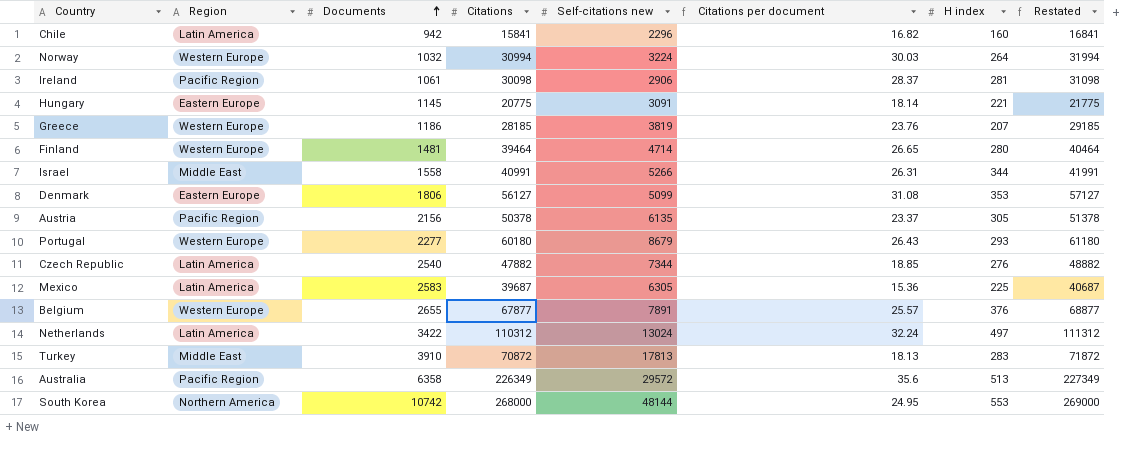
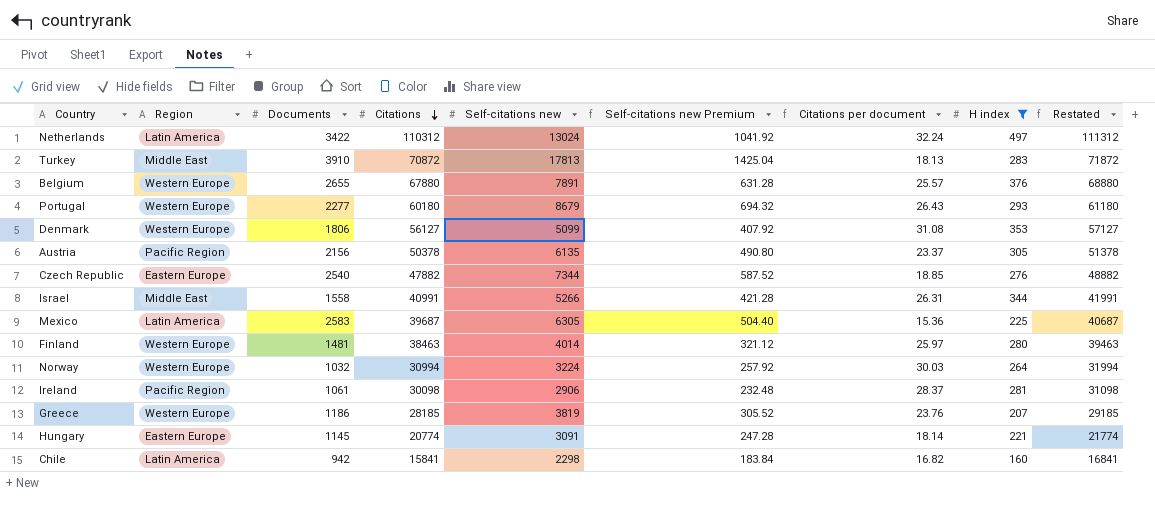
filter: none -> H index <= 497
row order: Documents ascending -> Citations descending
column Self-citations new Premium | formula: none -> [Self-citations new] * 0.08
Belgium | Citations: 67877 -> 67880
Belgium | Restated: 68877 -> 68880
Denmark | Region: Eastern Europe -> Western Europe
Czech Republic | Region: Latin America -> Eastern Europe
Finland | Citations: 39464 -> 38463
Finland | Self-citations new: 4714 -> 4014
Finland | Citations per document: 26.65 -> 25.97
Finland | Restated: 40464 -> 39463
Hungary | Citations: 20775 -> 20774
Hungary | Restated: 21775 -> 21774
Chile | Self-citations new: 2296 -> 2298

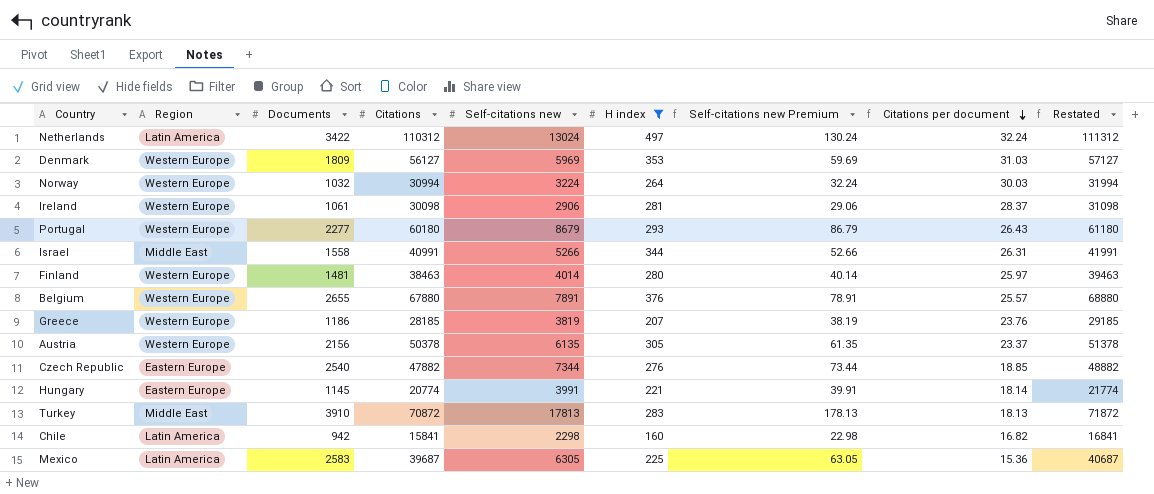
row order: Citations descending -> Citations per document descending
column H index | position: 8 -> 6
column Self-citations new Premium | formula: [Self-citations new] * 0.08 -> [Self-citations new] * 0.01
Denmark | Documents: 1806 -> 1809
Denmark | Self-citations new: 5099 -> 5969
Denmark | Citations per document: 31.08 -> 31.03
Ireland | Region: Pacific Region -> Western Europe
Austria | Region: Pacific Region -> Western Europe
Hungary | Self-citations new: 3091 -> 3991

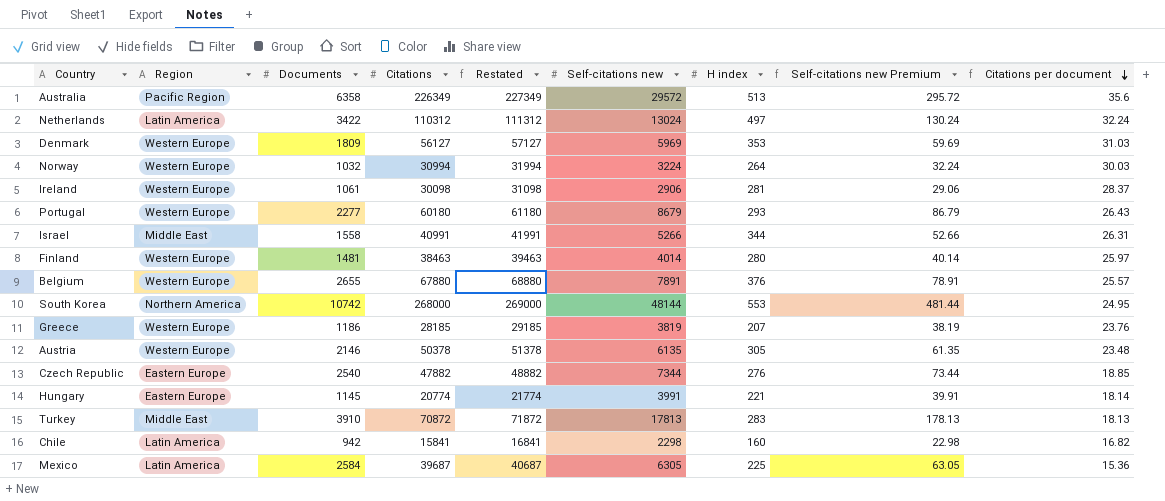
filter: H index <= 497 -> none
column Restated | position: 9 -> 5
Austria | Documents: 2156 -> 2146
Austria | Citations per document: 23.37 -> 23.48
Mexico | Documents: 2583 -> 2584

